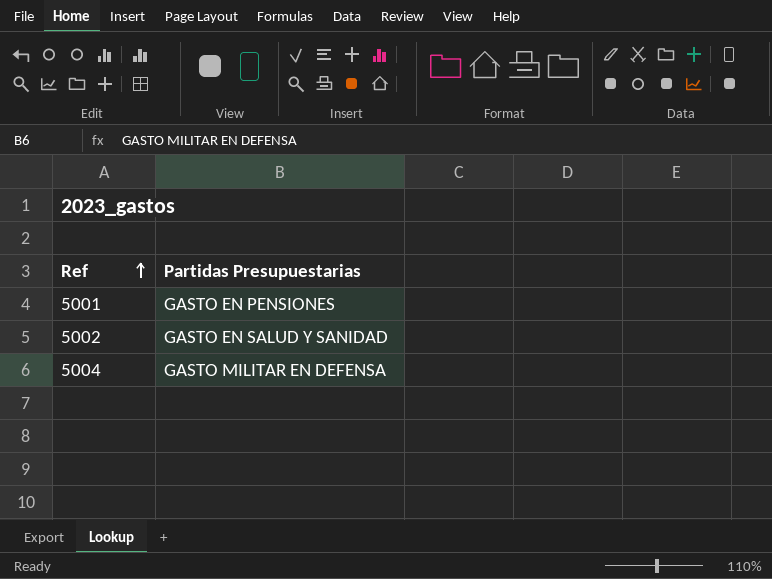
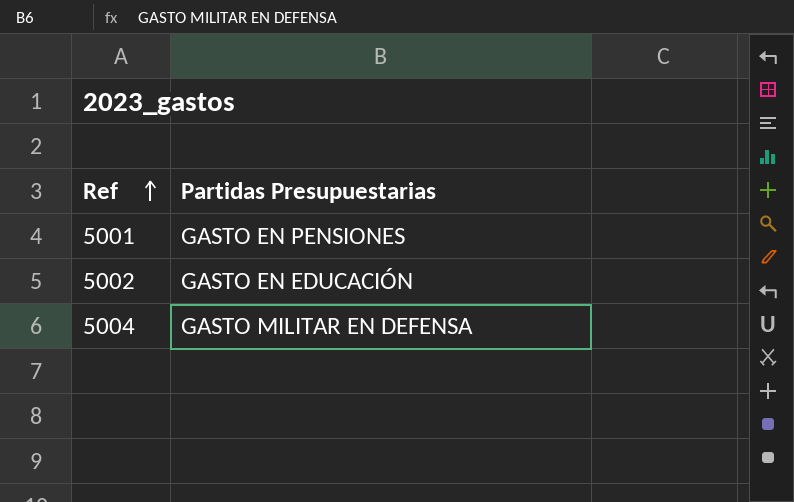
5002 | Partidas Presupuestarias: GASTO EN SALUD Y SANIDAD -> GASTO EN EDUCACIÓN

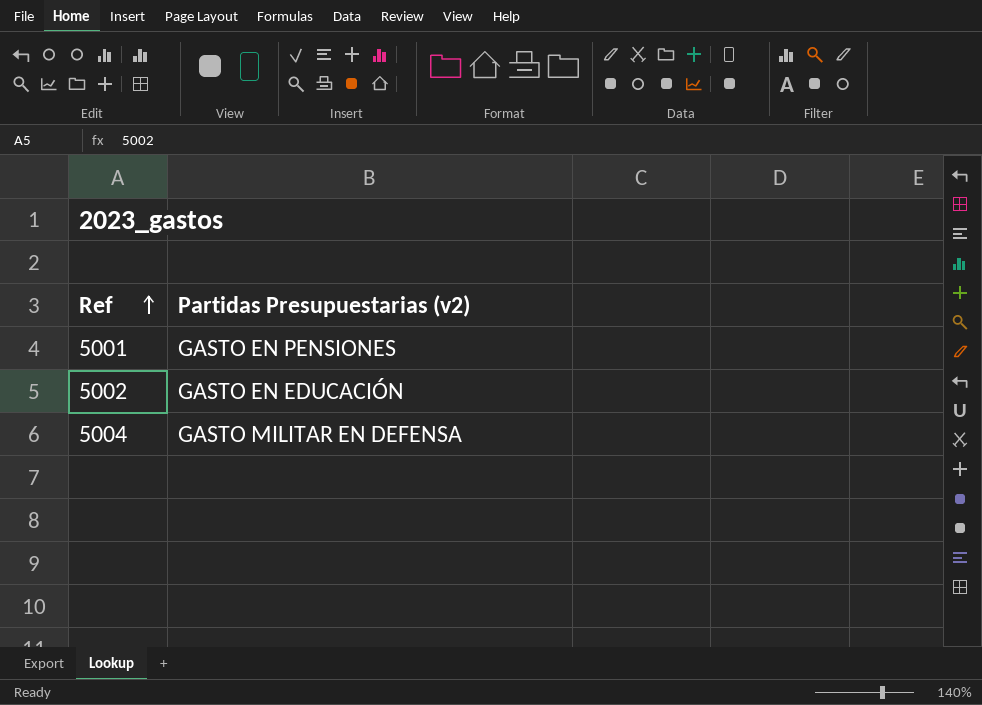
column name: Partidas Presupuestarias -> Partidas Presupuestarias (v2)

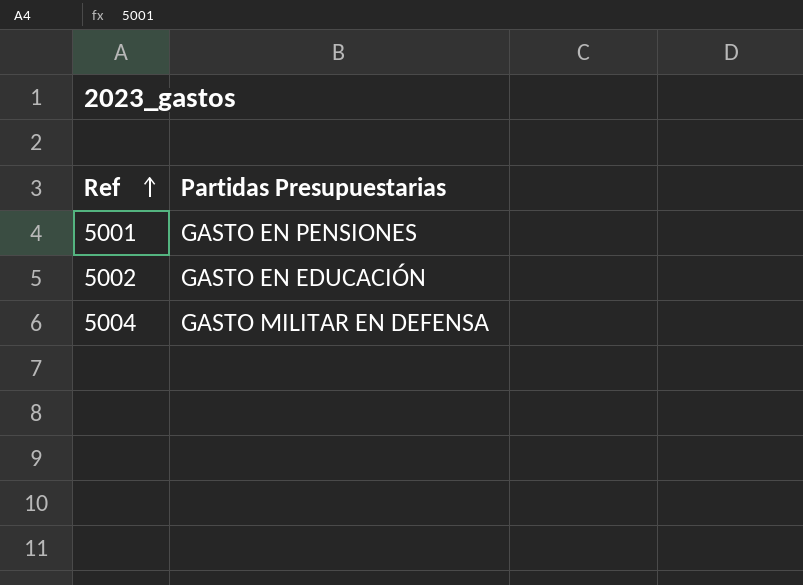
column name: Partidas Presupuestarias (v2) -> Partidas Presupuestarias

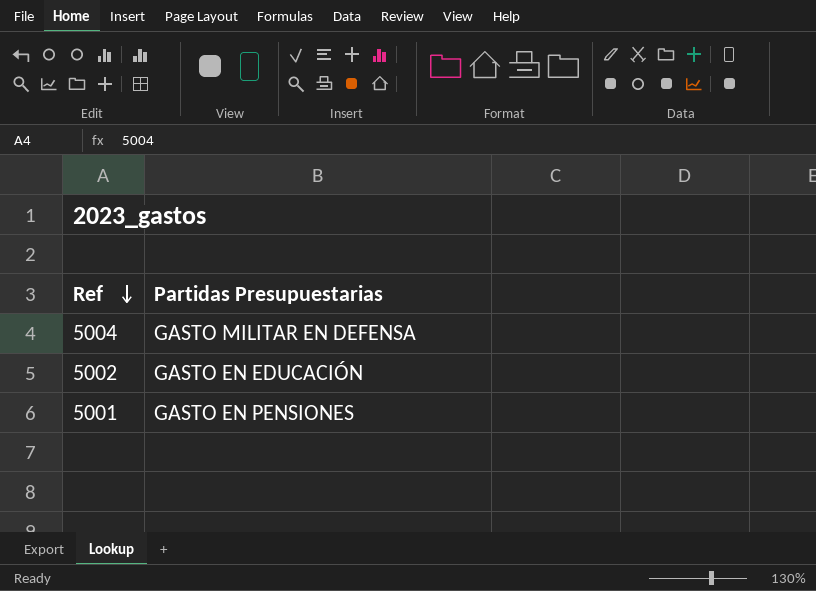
row order: Ref ascending -> Ref descending

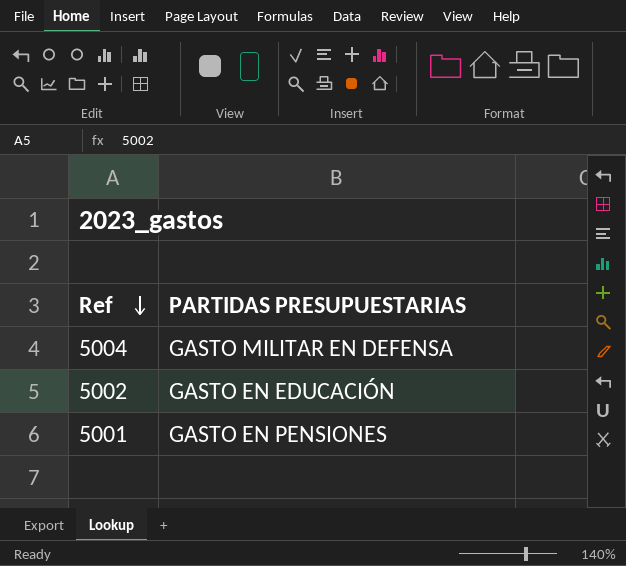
column name: Partidas Presupuestarias -> PARTIDAS PRESUPUESTARIAS

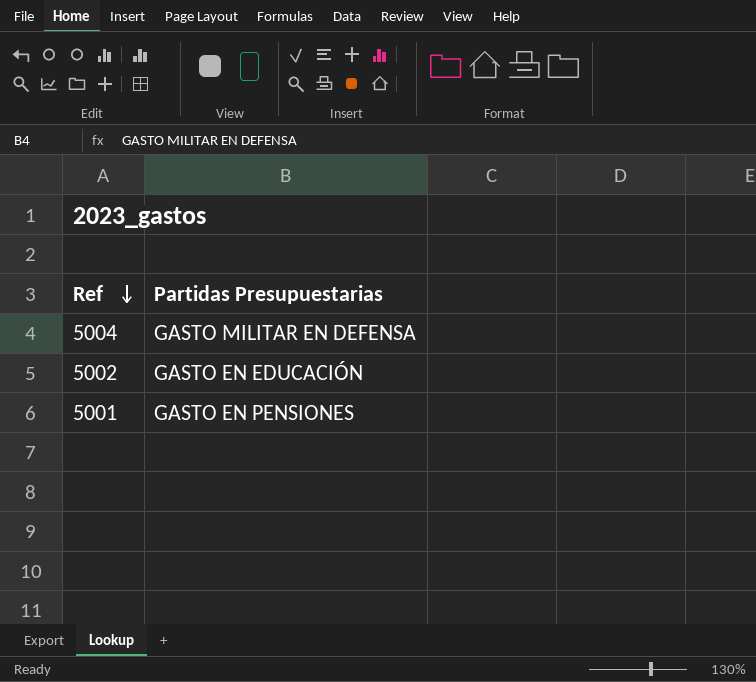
column name: PARTIDAS PRESUPUESTARIAS -> Partidas Presupuestarias

